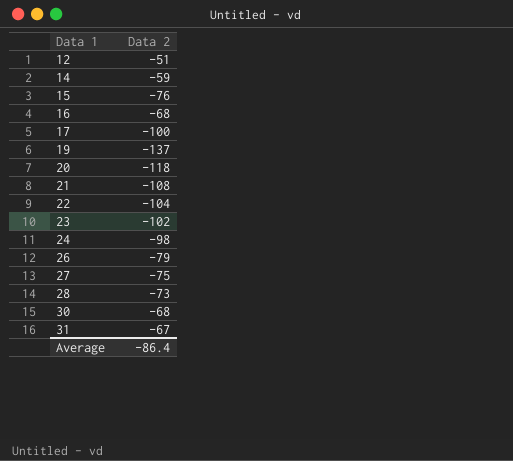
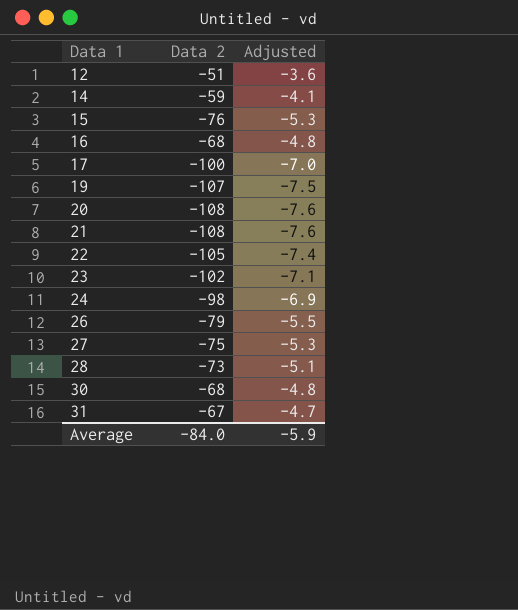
column Adjusted | formula: none -> [Data 2] * 0.07
19 | Data 2: -137 -> -107
20 | Data 2: -118 -> -108
22 | Data 2: -104 -> -105
Average | Data 2: -86.4 -> -84.0

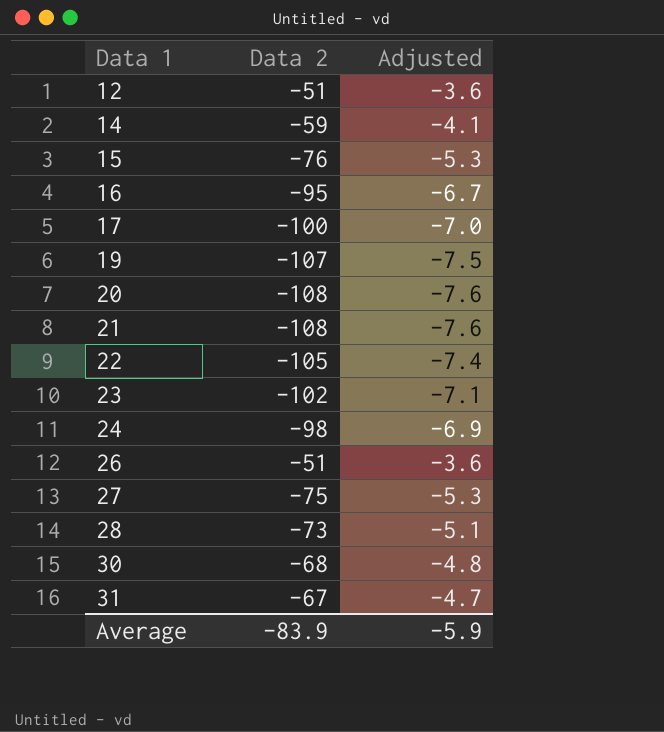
16 | Data 2: -68 -> -95
16 | Adjusted: -4.8 -> -6.7
26 | Data 2: -79 -> -51
26 | Adjusted: -5.5 -> -3.6
Average | Data 2: -84.0 -> -83.9

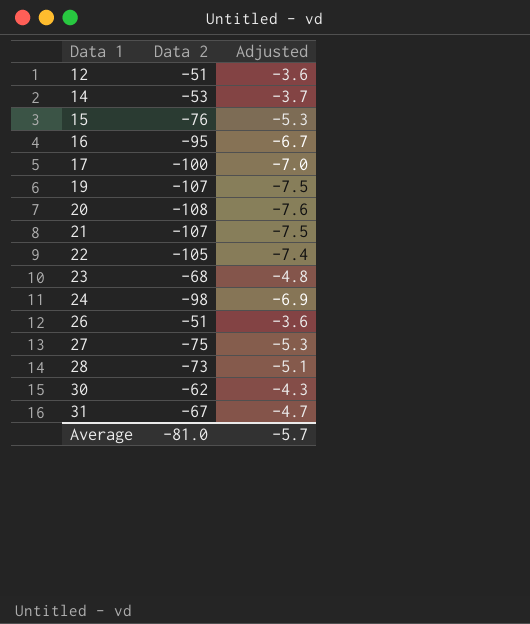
14 | Data 2: -59 -> -53
14 | Adjusted: -4.1 -> -3.7
21 | Data 2: -108 -> -107
21 | Adjusted: -7.6 -> -7.5
23 | Data 2: -102 -> -68
23 | Adjusted: -7.1 -> -4.8
30 | Data 2: -68 -> -62
30 | Adjusted: -4.8 -> -4.3
Average | Data 2: -83.9 -> -81.0
Average | Adjusted: -5.9 -> -5.7

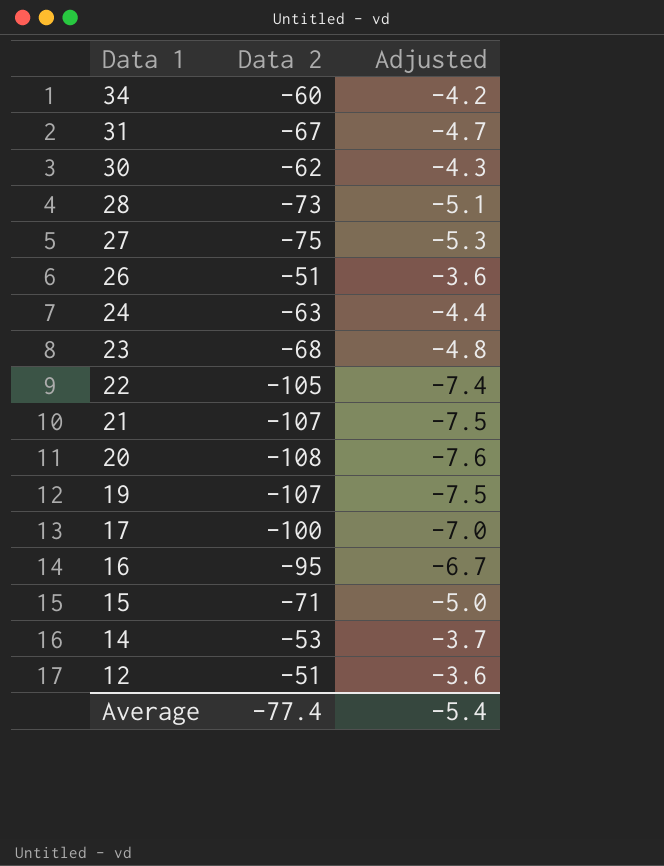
row order: Data 1 ascending -> Data 1 descending
row 34: none -> -60 | -4.2
24 | Data 2: -98 -> -63
24 | Adjusted: -6.9 -> -4.4
15 | Data 2: -76 -> -71
15 | Adjusted: -5.3 -> -5.0
Average | Data 2: -81.0 -> -77.4
Average | Adjusted: -5.7 -> -5.4

